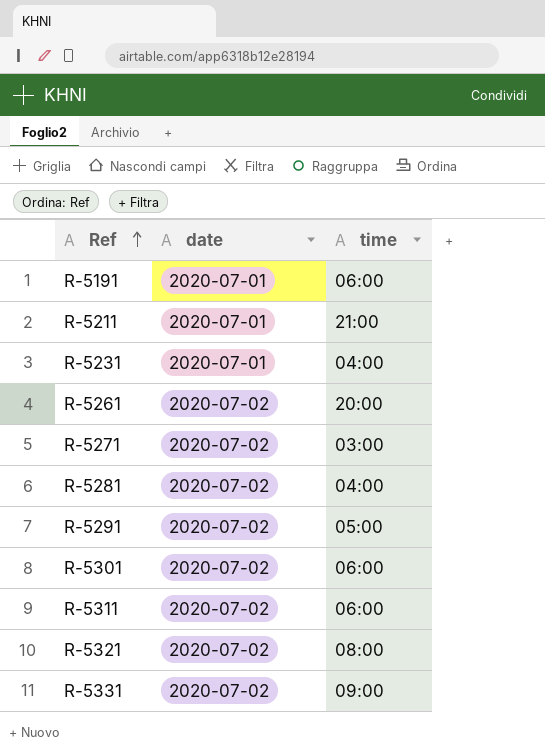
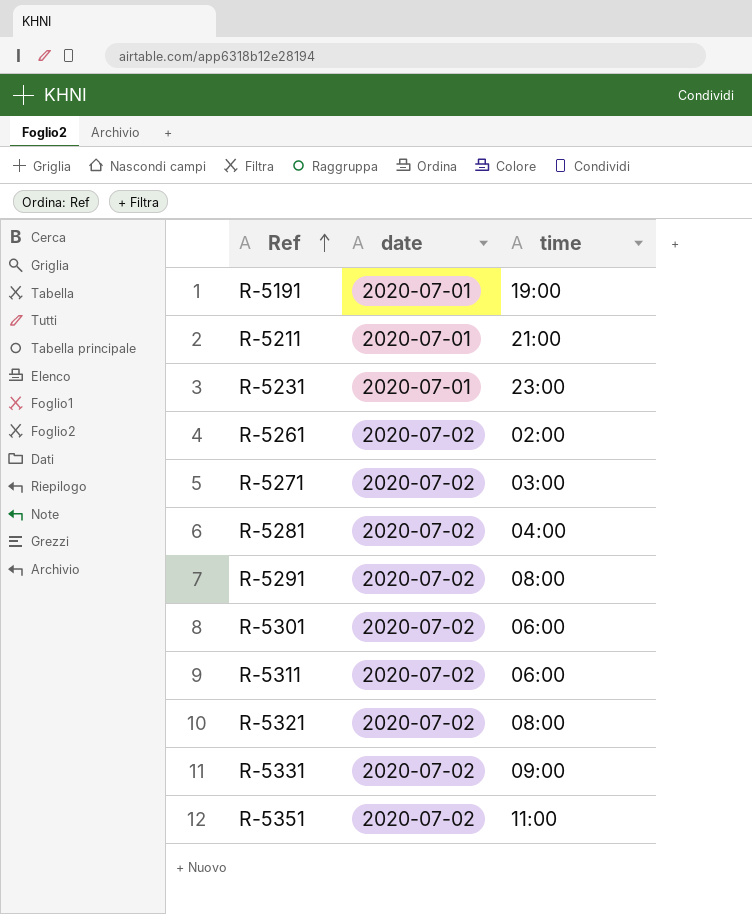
R-5191 | time: 06:00 -> 19:00
R-5231 | time: 04:00 -> 23:00
R-5261 | time: 20:00 -> 02:00
R-5291 | time: 05:00 -> 08:00
row R-5351: none -> 2020-07-02 | 11:00

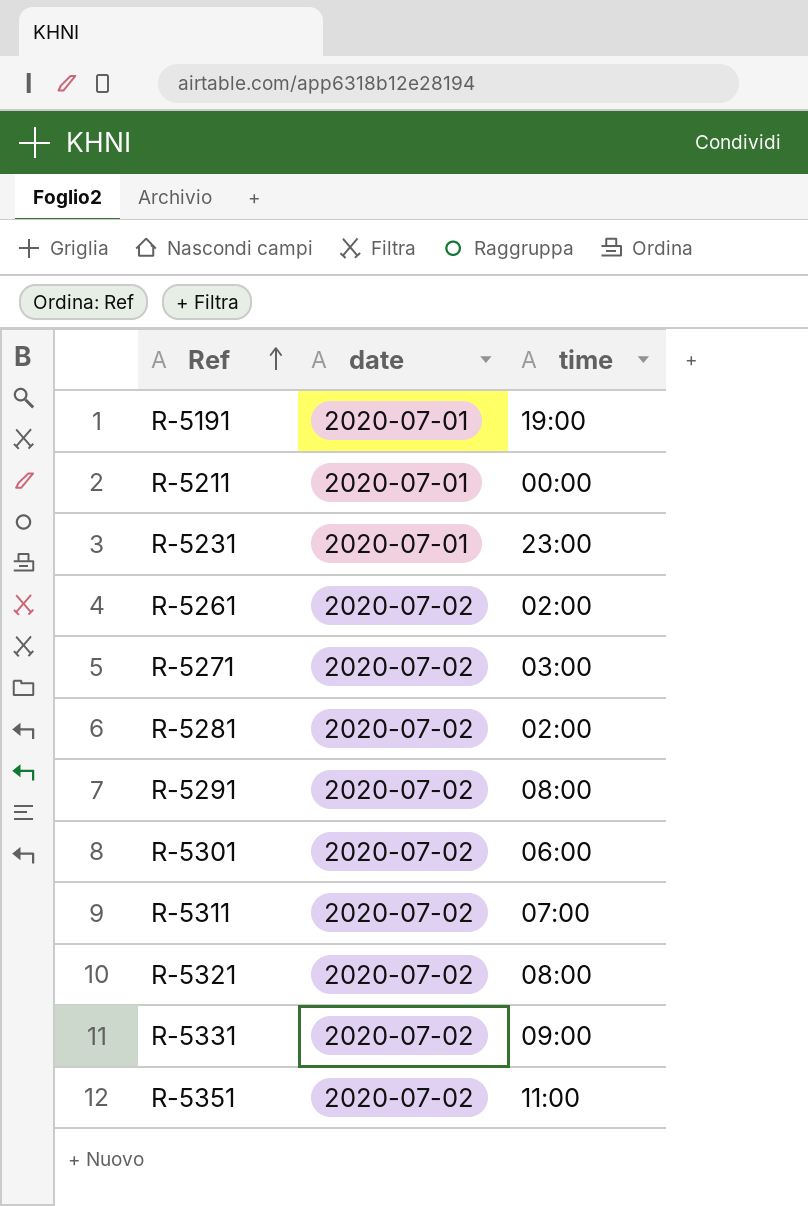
R-5211 | time: 21:00 -> 00:00
R-5281 | time: 04:00 -> 02:00
R-5311 | time: 06:00 -> 07:00

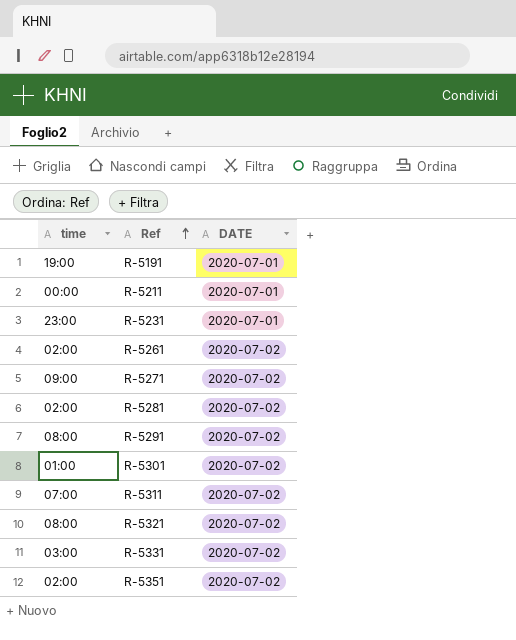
column time | position: 3 -> 1
column name: date -> DATE
R-5271 | time: 03:00 -> 09:00
R-5301 | time: 06:00 -> 01:00
R-5331 | time: 09:00 -> 03:00
R-5351 | time: 11:00 -> 02:00

